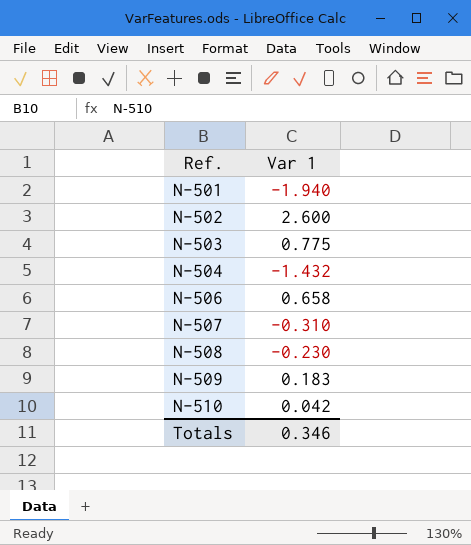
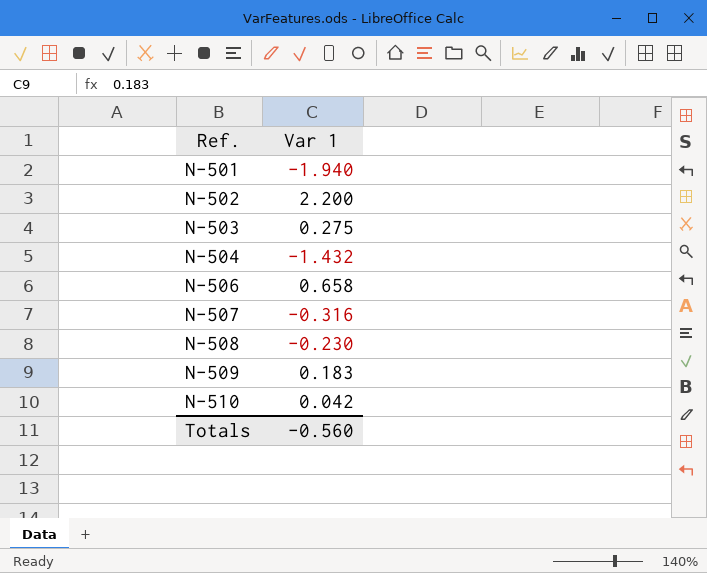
N-502 | Var 1: 2.600 -> 2.200
N-503 | Var 1: 0.775 -> 0.275
N-507 | Var 1: -0.310 -> -0.316
Totals | Var 1: 0.346 -> -0.560

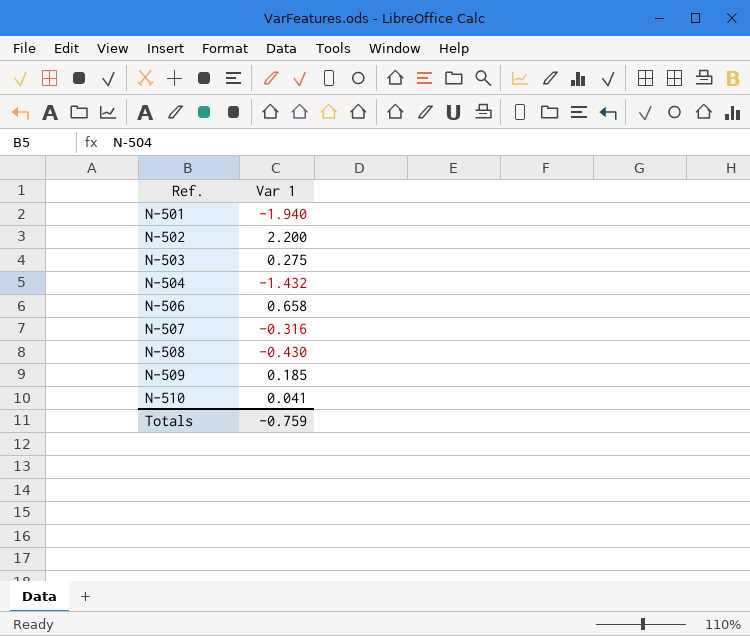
N-508 | Var 1: -0.230 -> -0.430
N-509 | Var 1: 0.183 -> 0.185
N-510 | Var 1: 0.042 -> 0.041
Totals | Var 1: -0.560 -> -0.759

